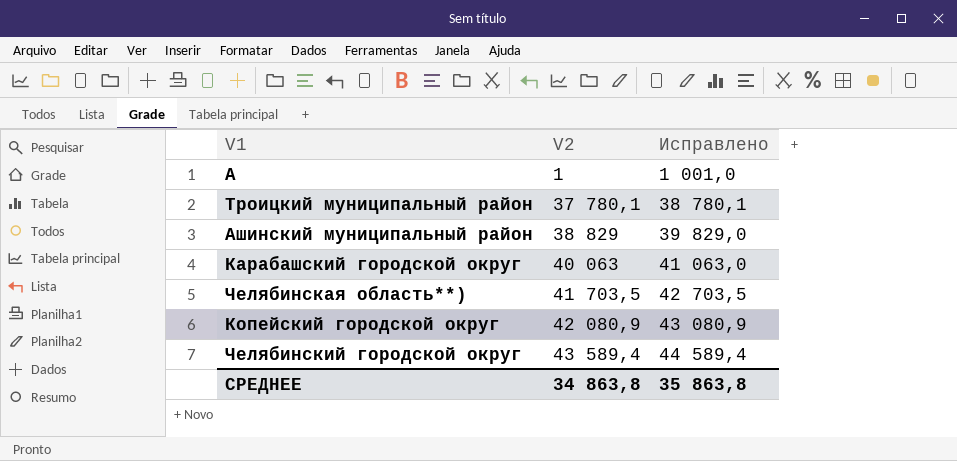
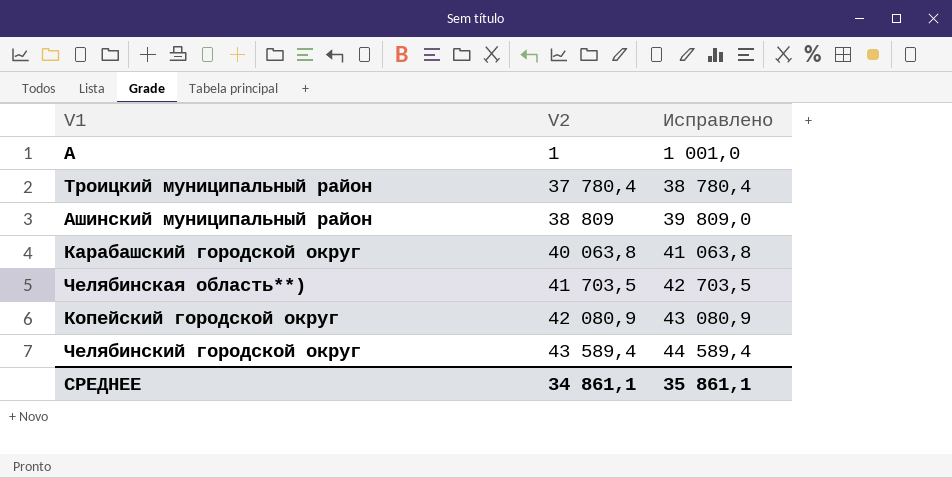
Троицкий муниципальный район | V2: 37 780,1 -> 37 780,4
Троицкий муниципальный район | Исправлено: 38 780,1 -> 38 780,4
Ашинский муниципальный район | V2: 38 829 -> 38 809
Ашинский муниципальный район | Исправлено: 39 829,0 -> 39 809,0
Карабашский городской округ | V2: 40 063 -> 40 063,8
Карабашский городской округ | Исправлено: 41 063,0 -> 41 063,8
СРЕДНЕЕ | V2: 34 863,8 -> 34 861,1
СРЕДНЕЕ | Исправлено: 35 863,8 -> 35 861,1

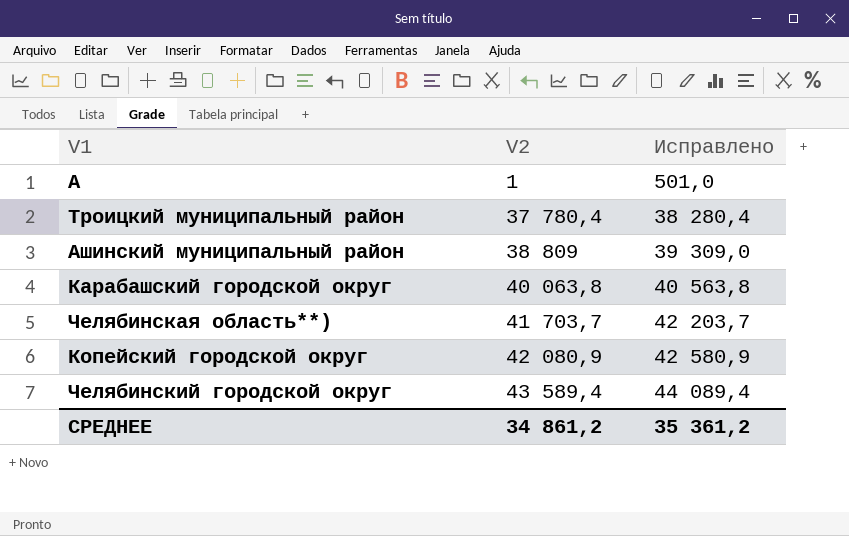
column Исправлено | formula: [V2] + 1000 -> [V2] + 500
Челябинская область**) | V2: 41 703,5 -> 41 703,7
СРЕДНЕЕ | V2: 34 861,1 -> 34 861,2
СРЕДНЕЕ | Исправлено: 35 861,1 -> 35 361,2

